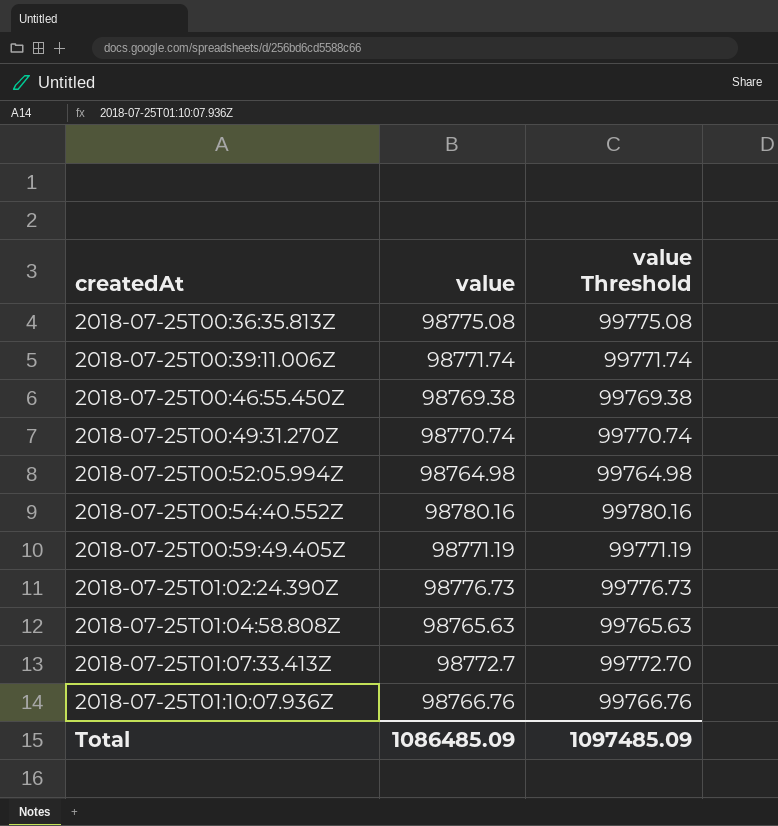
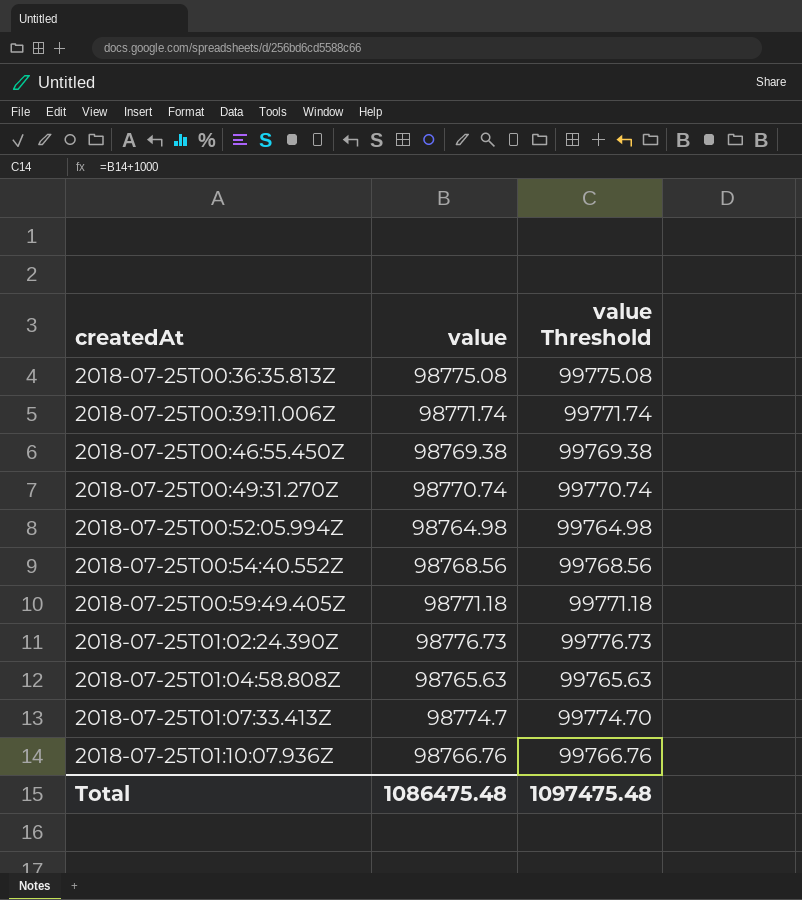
2018-07-25T00:54:40.552Z | value: 98780.16 -> 98768.56
2018-07-25T00:54:40.552Z | value Threshold: 99780.16 -> 99768.56
2018-07-25T00:59:49.405Z | value: 98771.19 -> 98771.18
2018-07-25T00:59:49.405Z | value Threshold: 99771.19 -> 99771.18
2018-07-25T01:07:33.413Z | value: 98772.7 -> 98774.7
2018-07-25T01:07:33.413Z | value Threshold: 99772.70 -> 99774.70
Total | value: 1086485.09 -> 1086475.48
Total | value Threshold: 1097485.09 -> 1097475.48

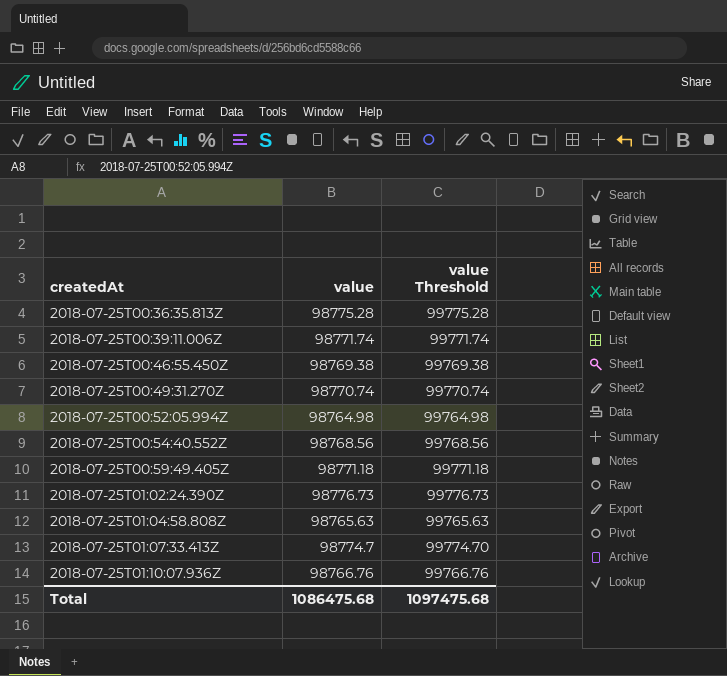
2018-07-25T00:36:35.813Z | value: 98775.08 -> 98775.28
2018-07-25T00:36:35.813Z | value Threshold: 99775.08 -> 99775.28
Total | value: 1086475.48 -> 1086475.68
Total | value Threshold: 1097475.48 -> 1097475.68

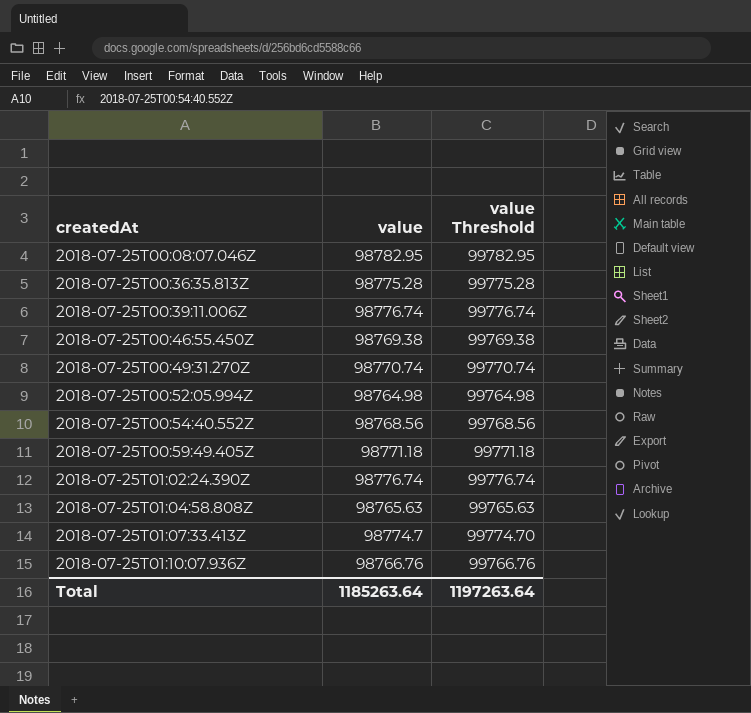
row 2018-07-25T00:08:07.046Z: none -> 98782.95 | 99782.95
2018-07-25T00:39:11.006Z | value: 98771.74 -> 98776.74
2018-07-25T00:39:11.006Z | value Threshold: 99771.74 -> 99776.74
2018-07-25T01:02:24.390Z | value: 98776.73 -> 98776.74
2018-07-25T01:02:24.390Z | value Threshold: 99776.73 -> 99776.74
Total | value: 1086475.68 -> 1185263.64
Total | value Threshold: 1097475.68 -> 1197263.64

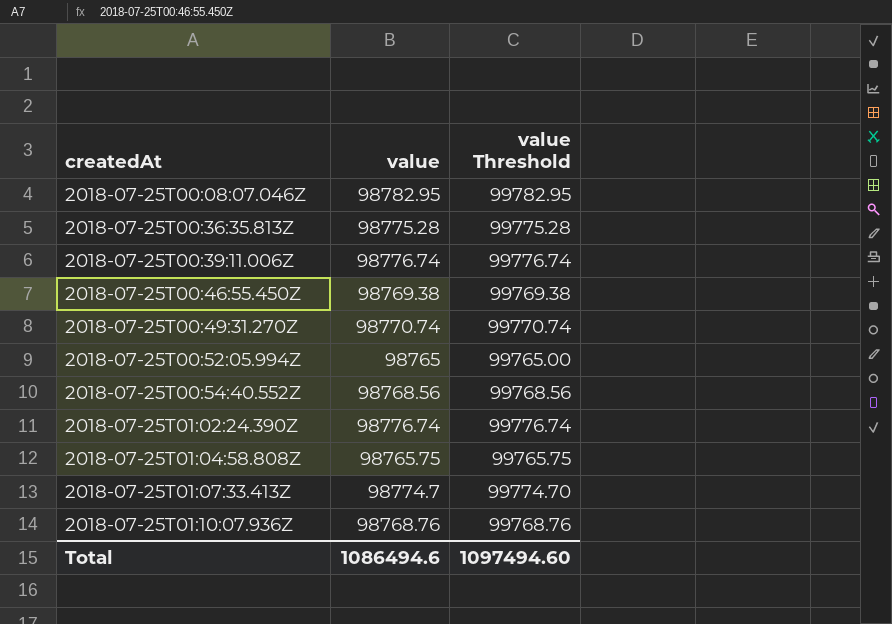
row 2018-07-25T00:59:49.405Z: 98771.18 | 99771.18 -> none
2018-07-25T00:52:05.994Z | value: 98764.98 -> 98765
2018-07-25T00:52:05.994Z | value Threshold: 99764.98 -> 99765.00
2018-07-25T01:04:58.808Z | value: 98765.63 -> 98765.75
2018-07-25T01:04:58.808Z | value Threshold: 99765.63 -> 99765.75
2018-07-25T01:10:07.936Z | value: 98766.76 -> 98768.76
2018-07-25T01:10:07.936Z | value Threshold: 99766.76 -> 99768.76
Total | value: 1185263.64 -> 1086494.6
Total | value Threshold: 1197263.64 -> 1097494.60

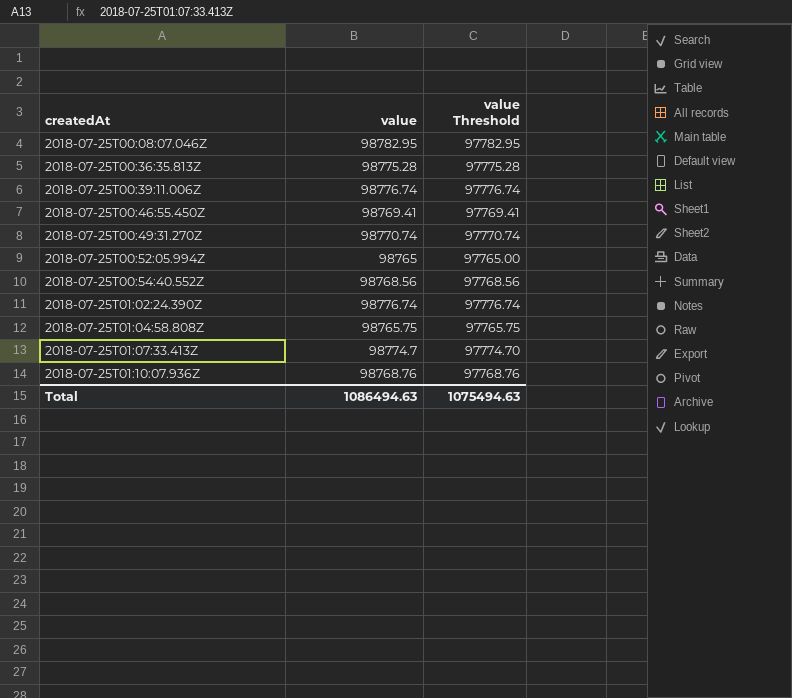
column value Threshold | formula: [value] + 1000 -> [value] - 1000
2018-07-25T00:46:55.450Z | value: 98769.38 -> 98769.41
Total | value: 1086494.6 -> 1086494.63
Total | value Threshold: 1097494.60 -> 1075494.63

